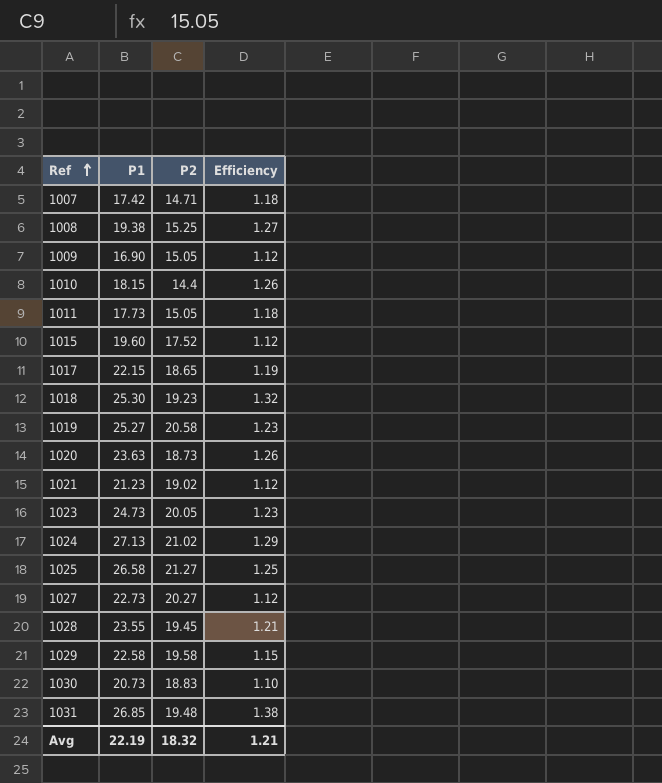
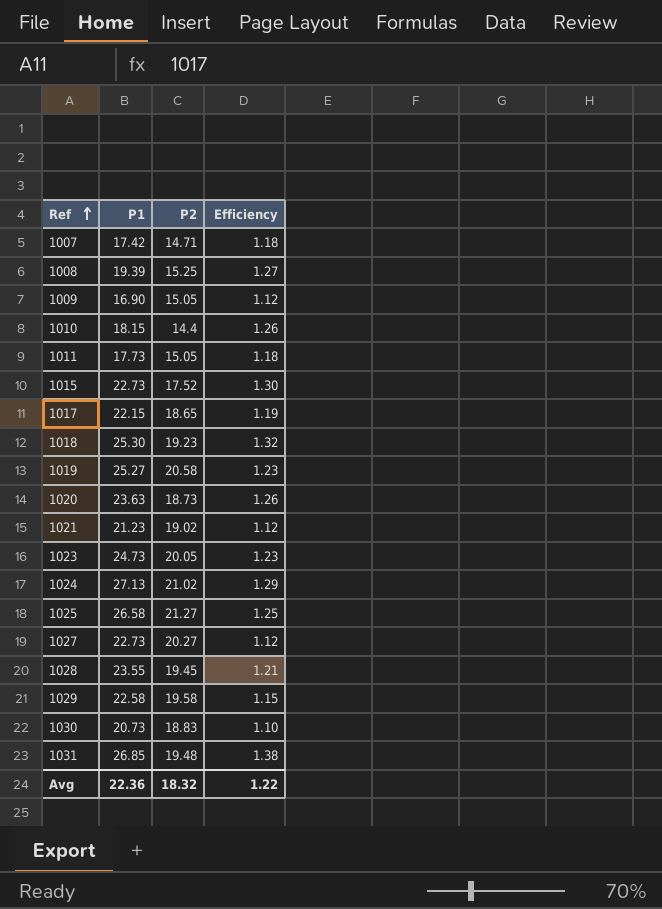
1008 | P1: 19.38 -> 19.39
1015 | P1: 19.60 -> 22.73
1015 | Efficiency: 1.12 -> 1.30
Avg | P1: 22.19 -> 22.36
Avg | Efficiency: 1.21 -> 1.22

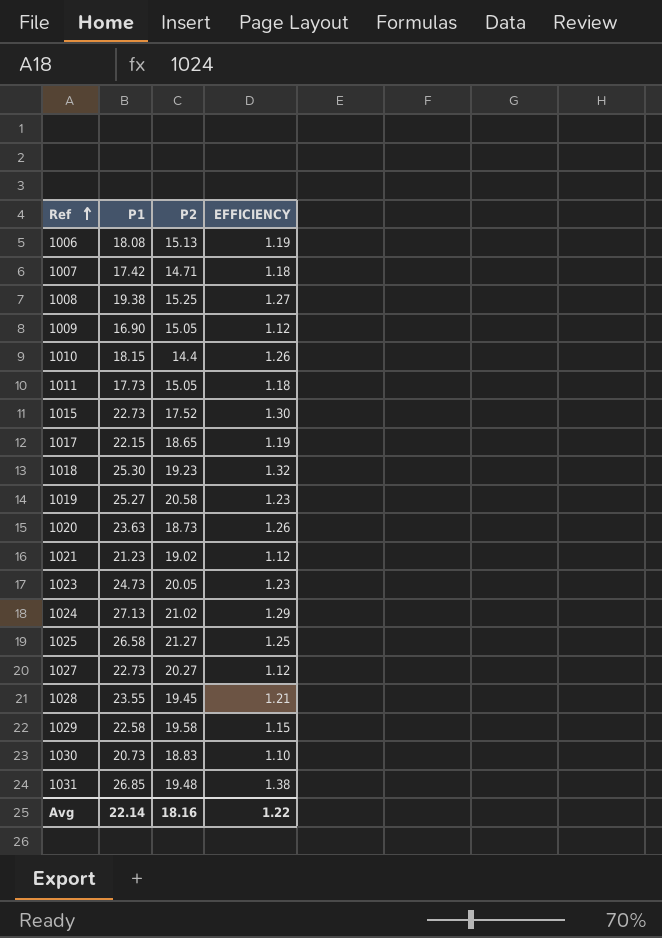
column name: Efficiency -> EFFICIENCY
row 1006: none -> 18.08 | 15.13 | 1.19
1008 | P1: 19.39 -> 19.38
Avg | P1: 22.36 -> 22.14
Avg | P2: 18.32 -> 18.16

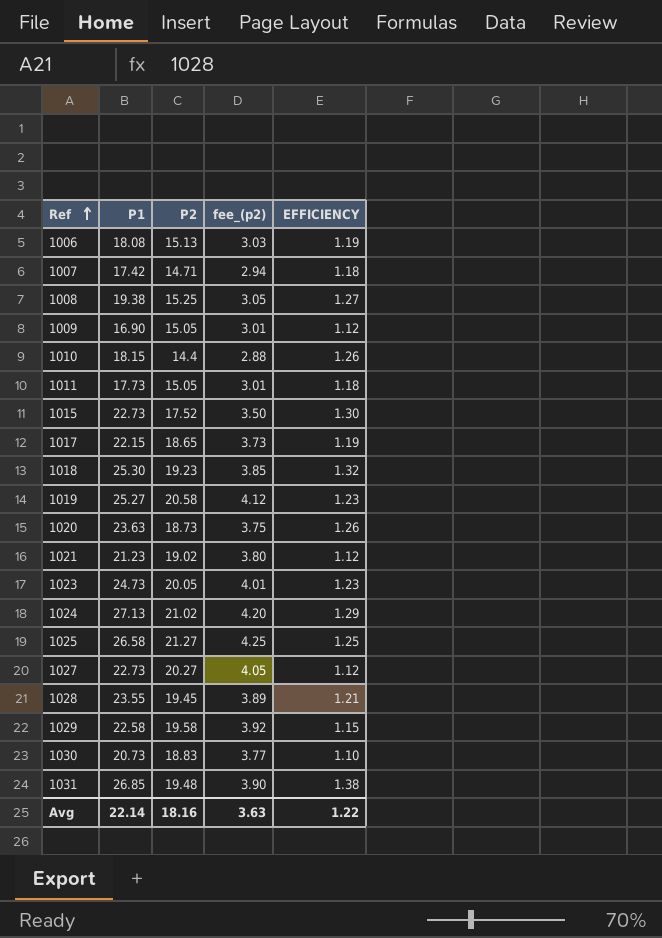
column fee_(p2) | formula: none -> [P2] * 0.2

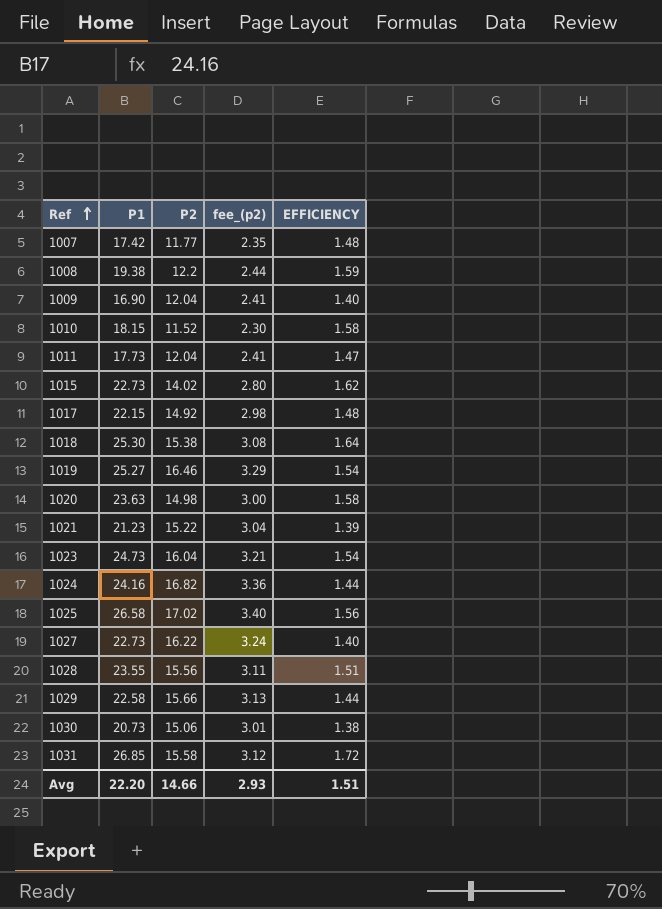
row 1006: 18.08 | 15.13 | 3.03 | 1.19 -> none
1007 | P2: 14.71 -> 11.77
1007 | fee_(p2): 2.94 -> 2.35
1007 | EFFICIENCY: 1.18 -> 1.48
1008 | P2: 15.25 -> 12.2
1008 | fee_(p2): 3.05 -> 2.44
1008 | EFFICIENCY: 1.27 -> 1.59
1009 | P2: 15.05 -> 12.04
1009 | fee_(p2): 3.01 -> 2.41
1009 | EFFICIENCY: 1.12 -> 1.40
1010 | P2: 14.4 -> 11.52
1010 | fee_(p2): 2.88 -> 2.30
1010 | EFFICIENCY: 1.26 -> 1.58
1011 | P2: 15.05 -> 12.04
1011 | fee_(p2): 3.01 -> 2.41
1011 | EFFICIENCY: 1.18 -> 1.47
1015 | P2: 17.52 -> 14.02
1015 | fee_(p2): 3.50 -> 2.80
1015 | EFFICIENCY: 1.30 -> 1.62
1017 | P2: 18.65 -> 14.92
1017 | fee_(p2): 3.73 -> 2.98
1017 | EFFICIENCY: 1.19 -> 1.48
1018 | P2: 19.23 -> 15.38
1018 | fee_(p2): 3.85 -> 3.08
1018 | EFFICIENCY: 1.32 -> 1.64
1019 | P2: 20.58 -> 16.46
1019 | fee_(p2): 4.12 -> 3.29
1019 | EFFICIENCY: 1.23 -> 1.54
1020 | P2: 18.73 -> 14.98
1020 | fee_(p2): 3.75 -> 3.00
1020 | EFFICIENCY: 1.26 -> 1.58
1021 | P2: 19.02 -> 15.22
1021 | fee_(p2): 3.80 -> 3.04
1021 | EFFICIENCY: 1.12 -> 1.39
1023 | P2: 20.05 -> 16.04
1023 | fee_(p2): 4.01 -> 3.21
1023 | EFFICIENCY: 1.23 -> 1.54
1024 | P1: 27.13 -> 24.16
1024 | P2: 21.02 -> 16.82
1024 | fee_(p2): 4.20 -> 3.36
1024 | EFFICIENCY: 1.29 -> 1.44
1025 | P2: 21.27 -> 17.02
1025 | fee_(p2): 4.25 -> 3.40
1025 | EFFICIENCY: 1.25 -> 1.56
1027 | P2: 20.27 -> 16.22
1027 | fee_(p2): 4.05 -> 3.24
1027 | EFFICIENCY: 1.12 -> 1.40
1028 | P2: 19.45 -> 15.56
1028 | fee_(p2): 3.89 -> 3.11
1028 | EFFICIENCY: 1.21 -> 1.51
1029 | P2: 19.58 -> 15.66
1029 | fee_(p2): 3.92 -> 3.13
1029 | EFFICIENCY: 1.15 -> 1.44
1030 | P2: 18.83 -> 15.06
1030 | fee_(p2): 3.77 -> 3.01
1030 | EFFICIENCY: 1.10 -> 1.38
1031 | P2: 19.48 -> 15.58
1031 | fee_(p2): 3.90 -> 3.12
1031 | EFFICIENCY: 1.38 -> 1.72
Avg | P1: 22.14 -> 22.20
Avg | P2: 18.16 -> 14.66
Avg | fee_(p2): 3.63 -> 2.93
Avg | EFFICIENCY: 1.22 -> 1.51

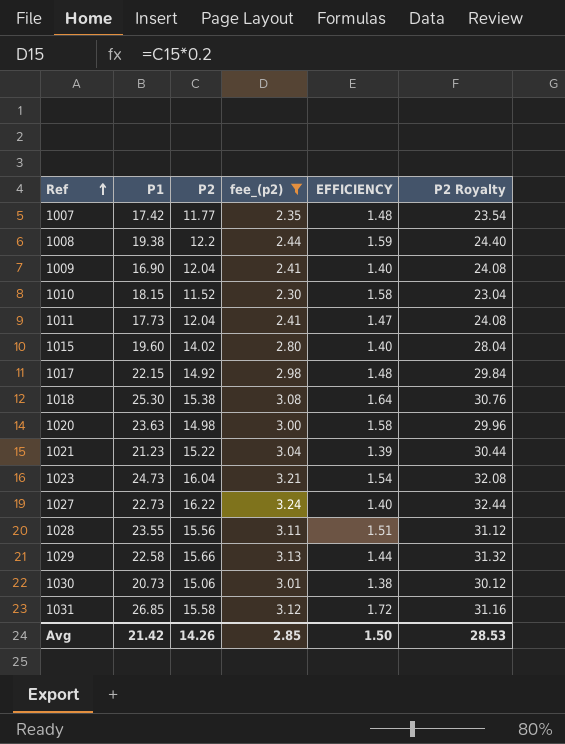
filter: none -> fee_(p2) <= 3.24
column P2 Royalty | formula: none -> [P2] * 2
1015 | P1: 22.73 -> 19.60
1015 | EFFICIENCY: 1.62 -> 1.40
Avg | P1: 22.20 -> 21.42
Avg | P2: 14.66 -> 14.26
Avg | fee_(p2): 2.93 -> 2.85
Avg | EFFICIENCY: 1.51 -> 1.50

